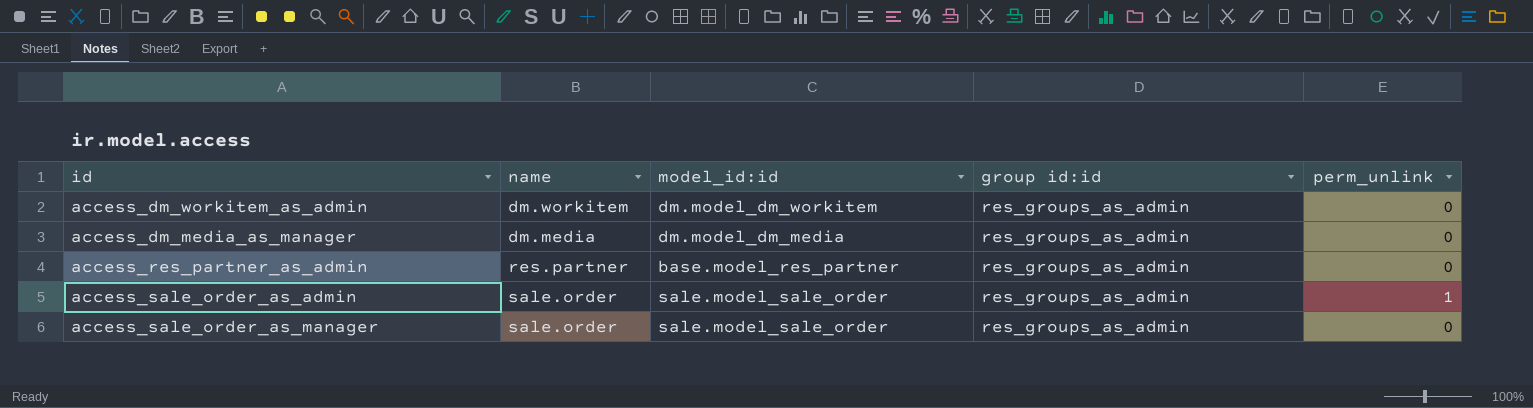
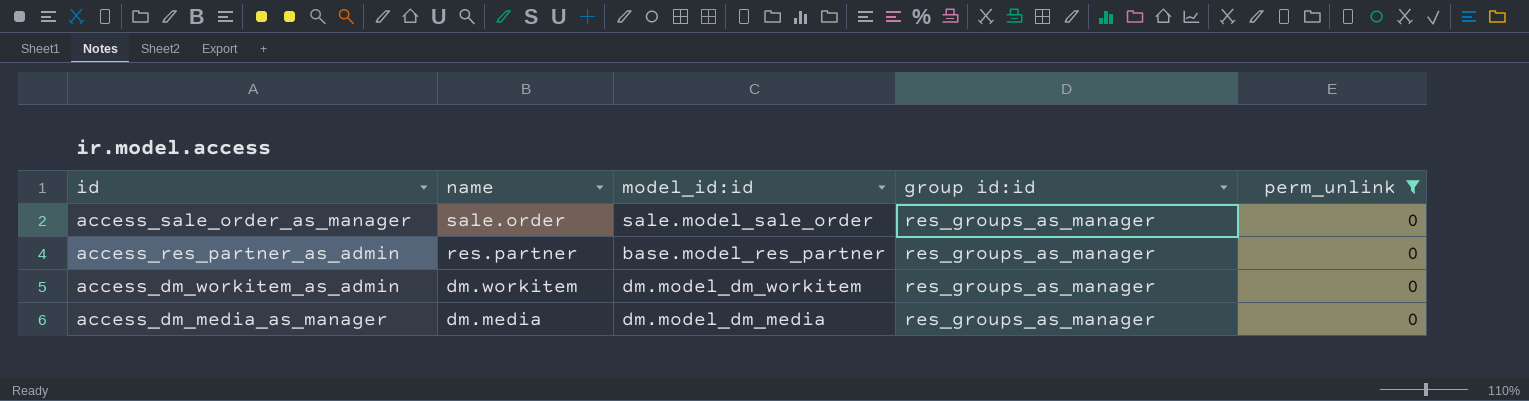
filter: none -> perm_unlink = 0
row order: none -> id descending
access_sale_order_as_manager | group id:id: res_groups_as_admin -> res_groups_as_manager
access_res_partner_as_admin | group id:id: res_groups_as_admin -> res_groups_as_manager
access_dm_workitem_as_admin | group id:id: res_groups_as_admin -> res_groups_as_manager
access_dm_media_as_manager | group id:id: res_groups_as_admin -> res_groups_as_manager

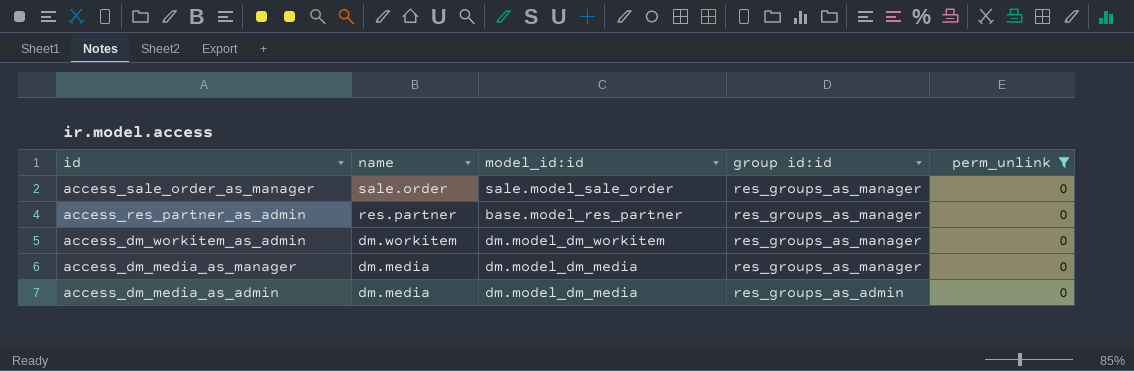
row access_dm_media_as_admin: none -> dm.media | dm.model_dm_media | res_groups_as_admin | 0

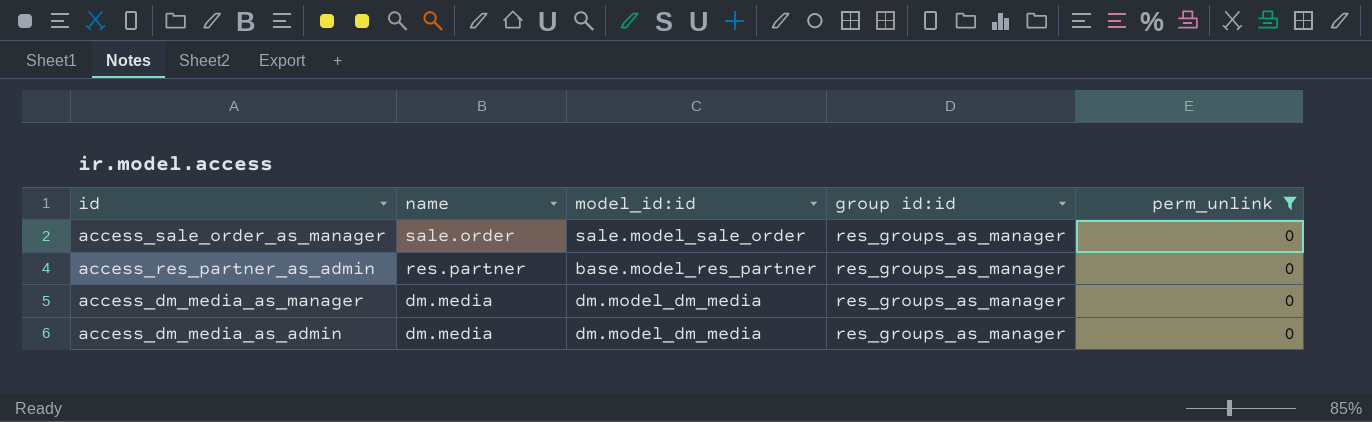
row access_dm_workitem_as_admin: dm.workitem | dm.model_dm_workitem | res_groups_as_manager | 0 -> none
access_dm_media_as_admin | group id:id: res_groups_as_admin -> res_groups_as_manager

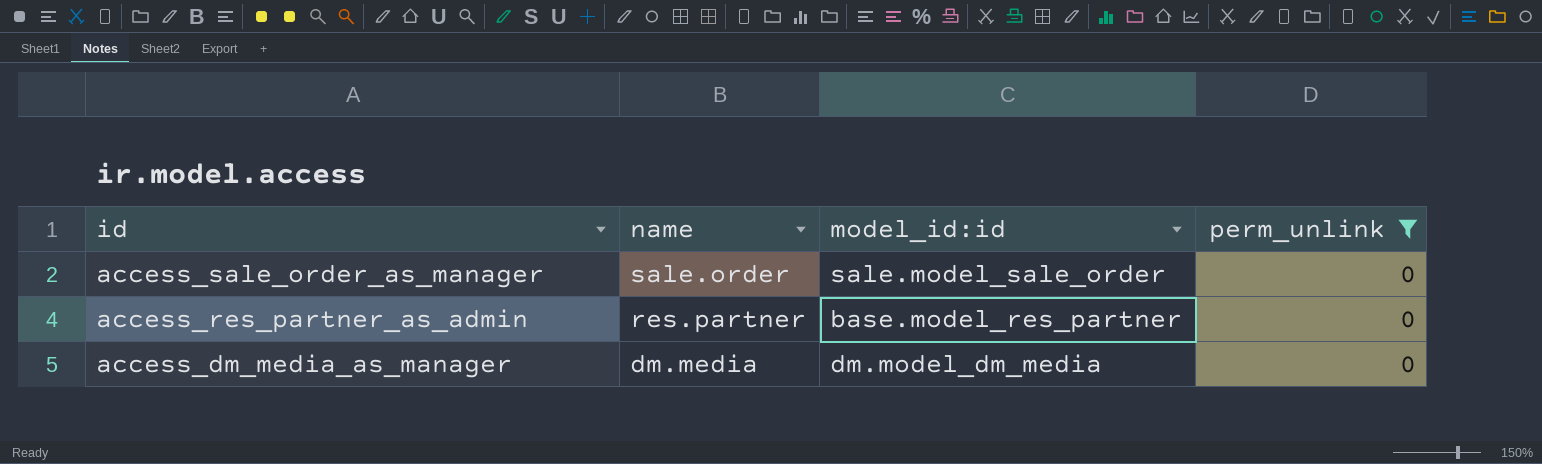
column group id:id | position: 4 -> none
row access_dm_media_as_admin: dm.media | dm.model_dm_media | res_groups_as_manager | 0 -> none

